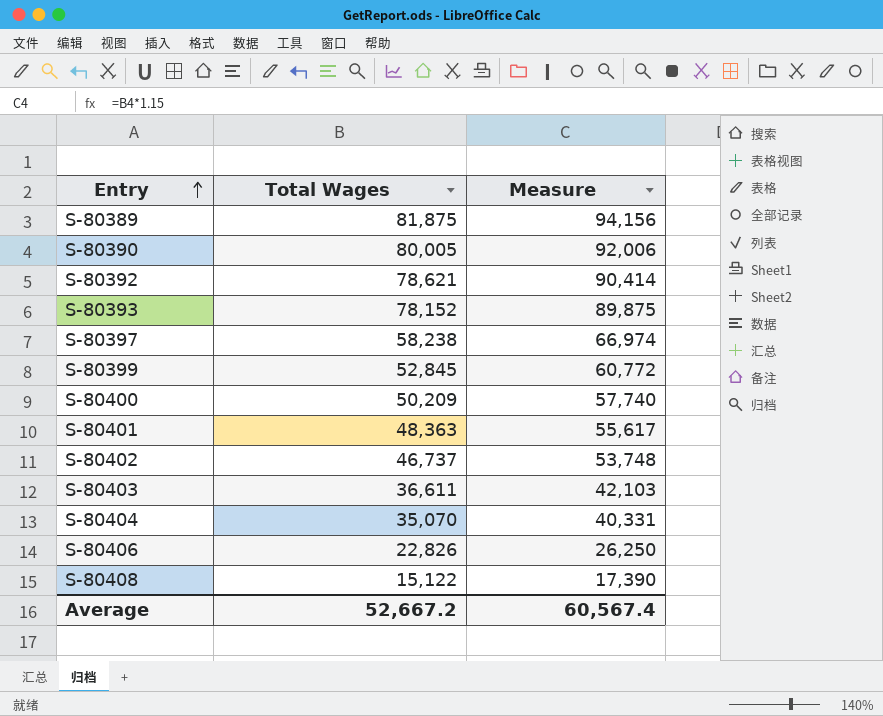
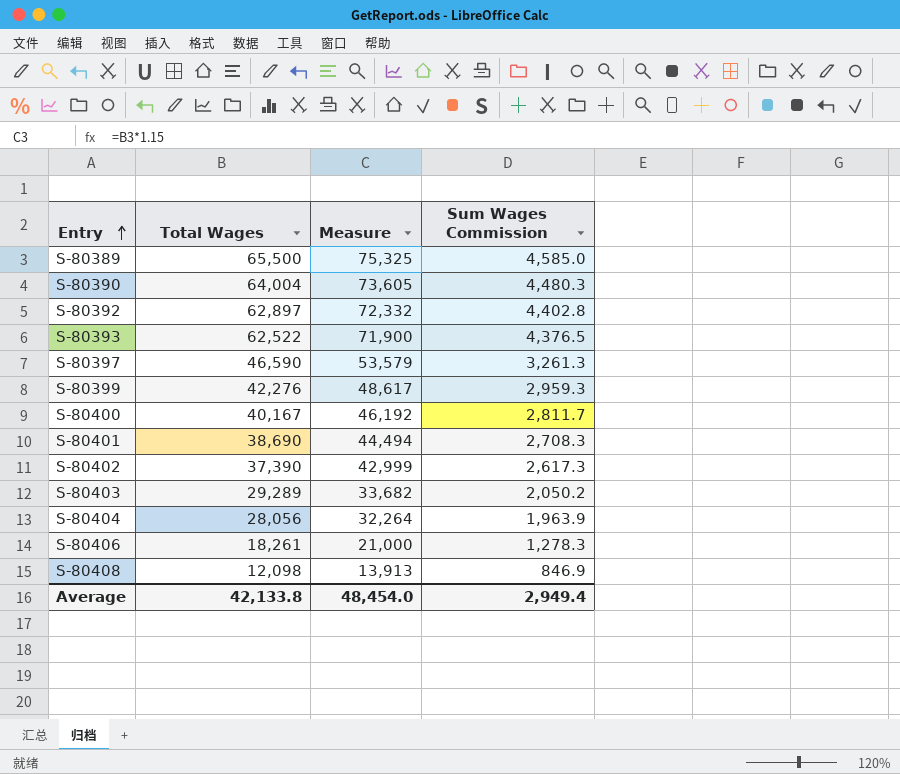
column Sum Wages Commission | formula: none -> [Total Wages] * 0.07
S-80389 | Total Wages: 81,875 -> 65,500
S-80389 | Measure: 94,156 -> 75,325
S-80390 | Total Wages: 80,005 -> 64,004
S-80390 | Measure: 92,006 -> 73,605
S-80392 | Total Wages: 78,621 -> 62,897
S-80392 | Measure: 90,414 -> 72,332
S-80393 | Total Wages: 78,152 -> 62,522
S-80393 | Measure: 89,875 -> 71,900
S-80397 | Total Wages: 58,238 -> 46,590
S-80397 | Measure: 66,974 -> 53,579
S-80399 | Total Wages: 52,845 -> 42,276
S-80399 | Measure: 60,772 -> 48,617
S-80400 | Total Wages: 50,209 -> 40,167
S-80400 | Measure: 57,740 -> 46,192
S-80401 | Total Wages: 48,363 -> 38,690
S-80401 | Measure: 55,617 -> 44,494
S-80402 | Total Wages: 46,737 -> 37,390
S-80402 | Measure: 53,748 -> 42,999
S-80403 | Total Wages: 36,611 -> 29,289
S-80403 | Measure: 42,103 -> 33,682
S-80404 | Total Wages: 35,070 -> 28,056
S-80404 | Measure: 40,331 -> 32,264
S-80406 | Total Wages: 22,826 -> 18,261
S-80406 | Measure: 26,250 -> 21,000
S-80408 | Total Wages: 15,122 -> 12,098
S-80408 | Measure: 17,390 -> 13,913
Average | Total Wages: 52,667.2 -> 42,133.8
Average | Measure: 60,567.4 -> 48,454.0

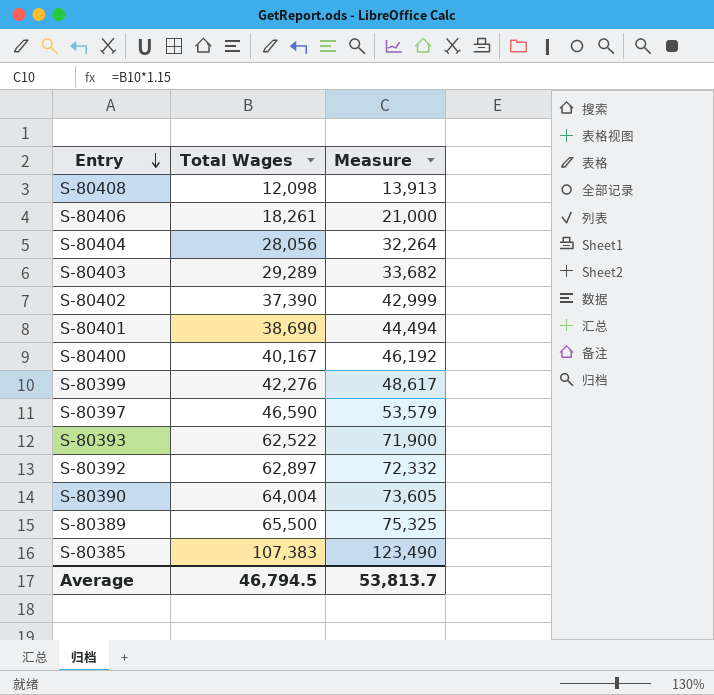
row order: Entry ascending -> Entry descending
column Sum Wages Commission | formula: [Total Wages] * 0.07 -> none
row S-80385: none -> 107,383 | 123,490
Average | Total Wages: 42,133.8 -> 46,794.5
Average | Measure: 48,454.0 -> 53,813.7

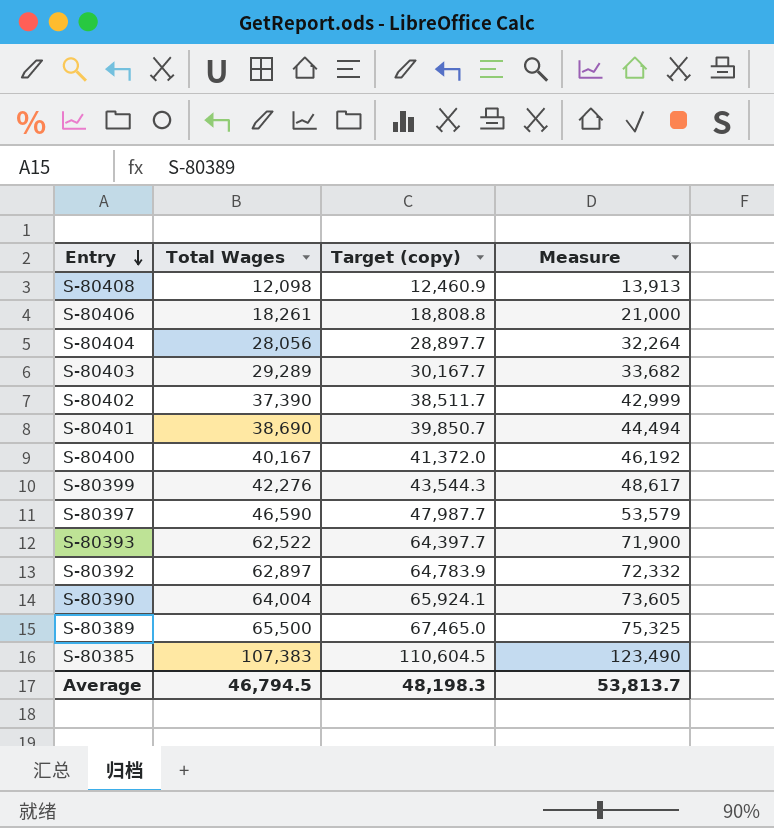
column Target (copy) | formula: none -> [Total Wages] * 1.03

